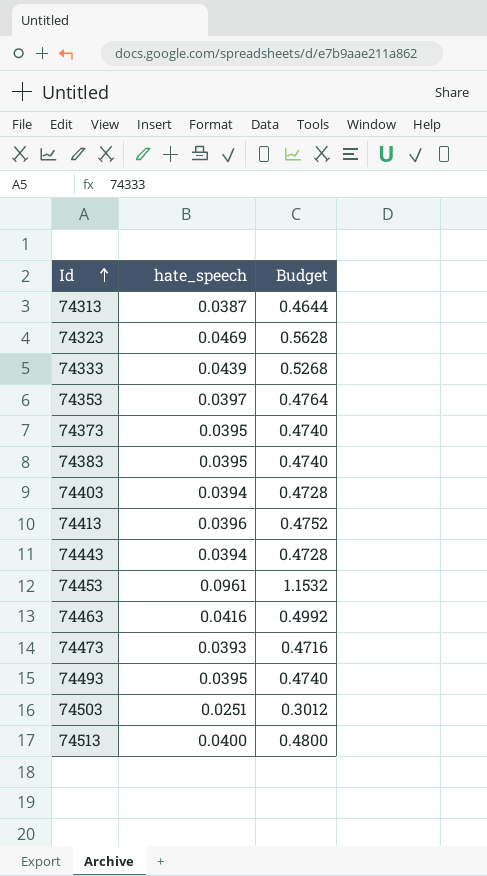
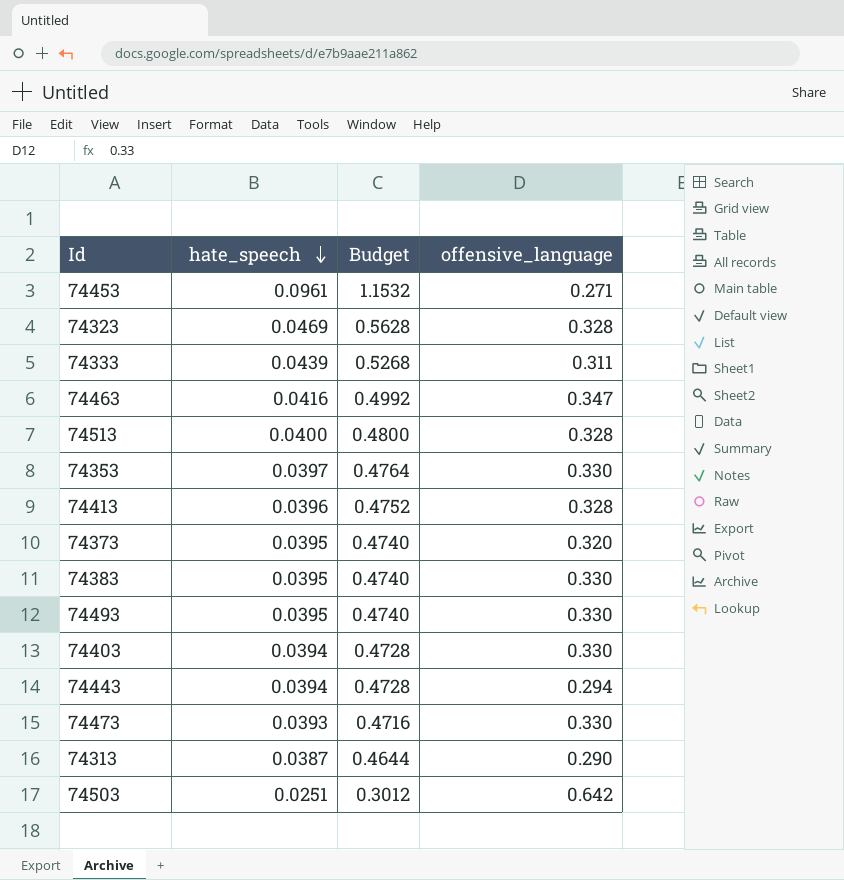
row order: Id ascending -> hate_speech descending
column offensive_language | position: none -> 4

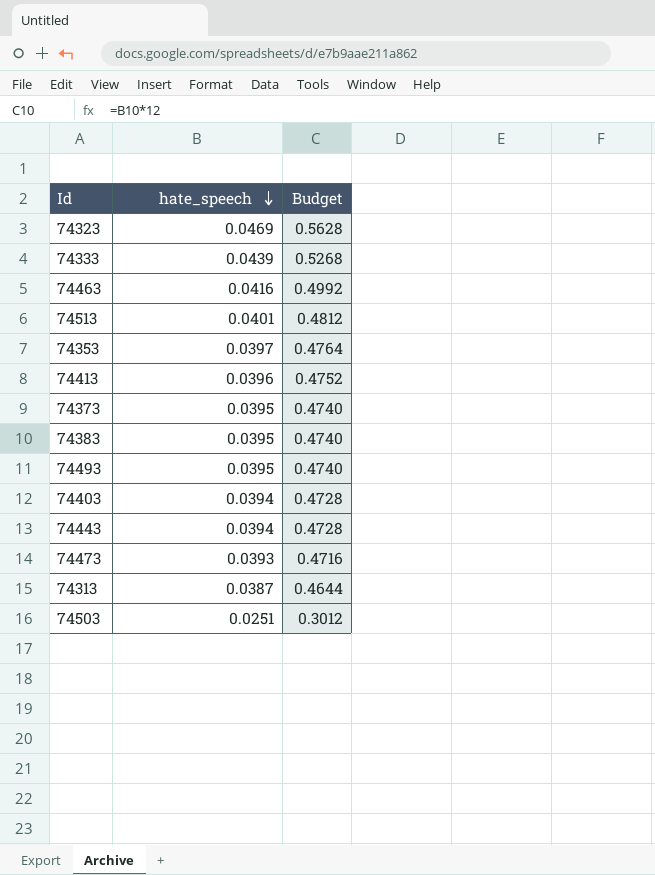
column offensive_language | position: 4 -> none
row 74453: 0.0961 | 1.1532 | 0.271 -> none
74513 | hate_speech: 0.0400 -> 0.0401
74513 | Budget: 0.4800 -> 0.4812

